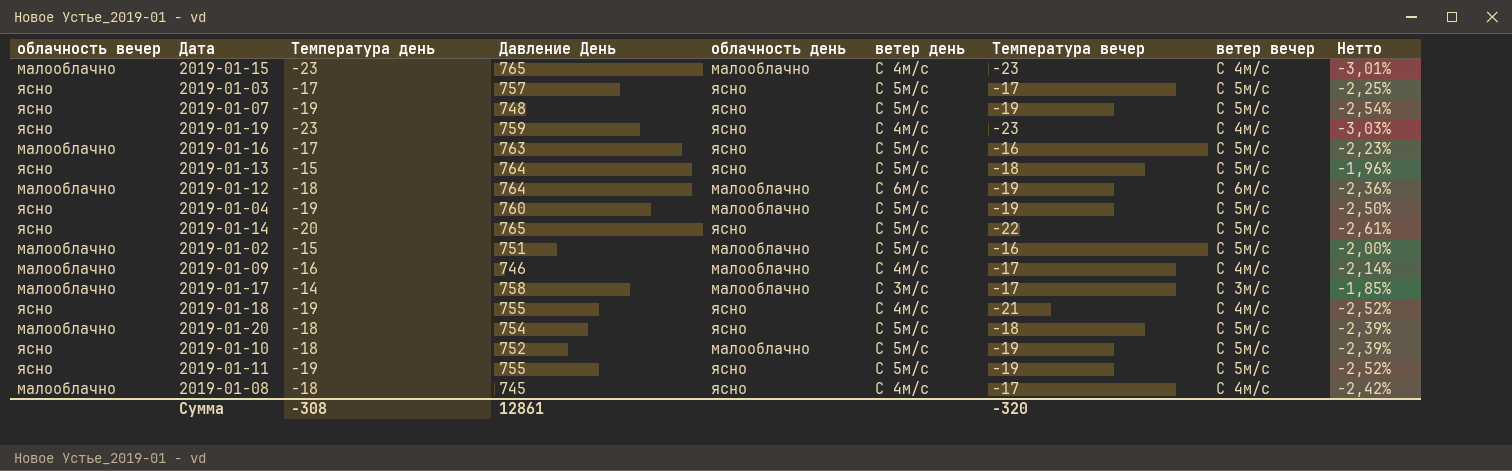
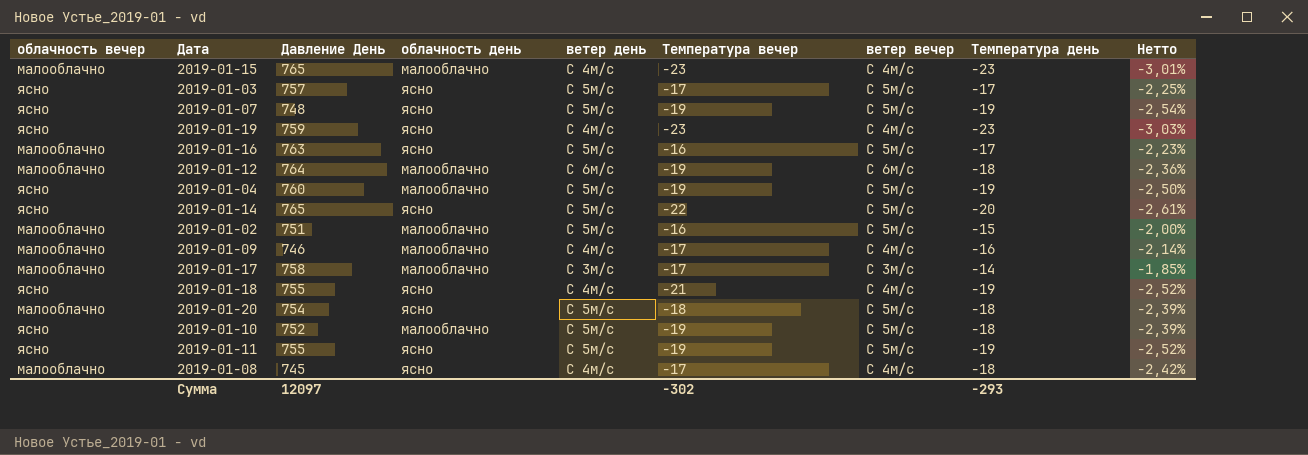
column Температура день | position: 3 -> 8
row 2019-01-13: ясно | -15 | 764 | ясно | С 5м/с | -18 | С 5м/с | -1,96% -> none
Сумма | Давление День: 12861 -> 12097
Сумма | Температура вечер: -320 -> -302
Сумма | Температура день: -308 -> -293

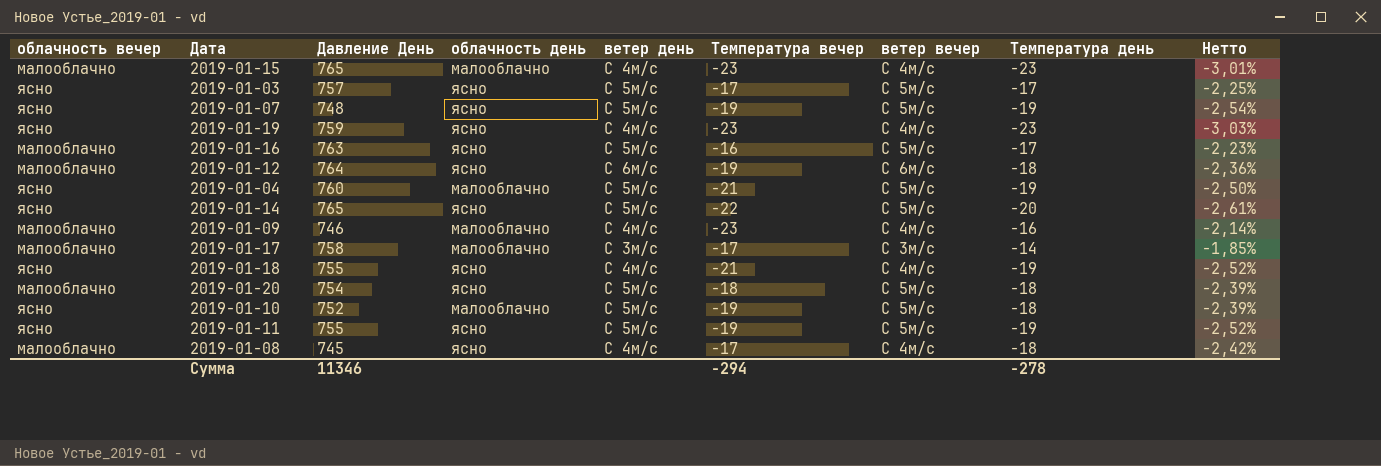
row 2019-01-02: малооблачно | 751 | малооблачно | С 5м/с | -16 | С 5м/с | -15 | -2,00% -> none
2019-01-12 | облачность день: малооблачно -> ясно
2019-01-04 | Температура вечер: -19 -> -21
2019-01-09 | Температура вечер: -17 -> -23
Сумма | Давление День: 12097 -> 11346
Сумма | Температура вечер: -302 -> -294
Сумма | Температура день: -293 -> -278

